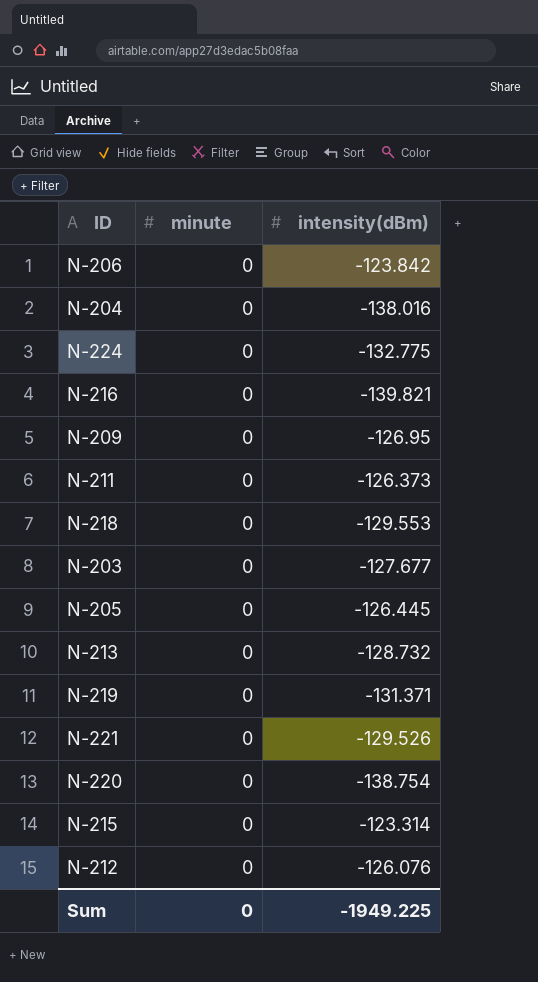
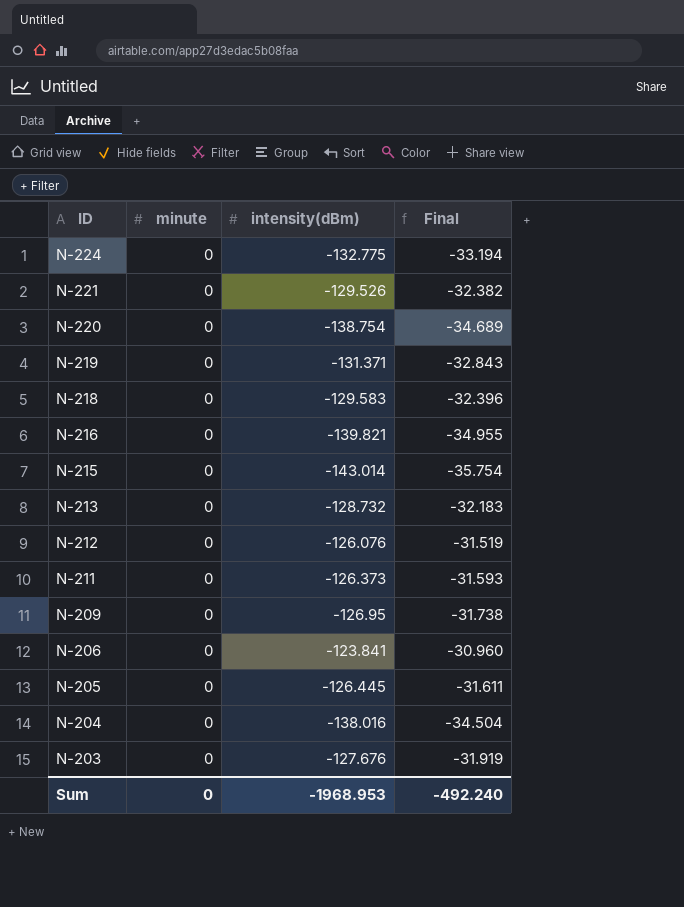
row order: none -> ID descending
column Final | formula: none -> [intensity(dBm)] * 0.25
N-218 | intensity(dBm): -129.553 -> -129.583
N-215 | intensity(dBm): -123.314 -> -143.014
N-206 | intensity(dBm): -123.842 -> -123.841
N-203 | intensity(dBm): -127.677 -> -127.676
Sum | intensity(dBm): -1949.225 -> -1968.953

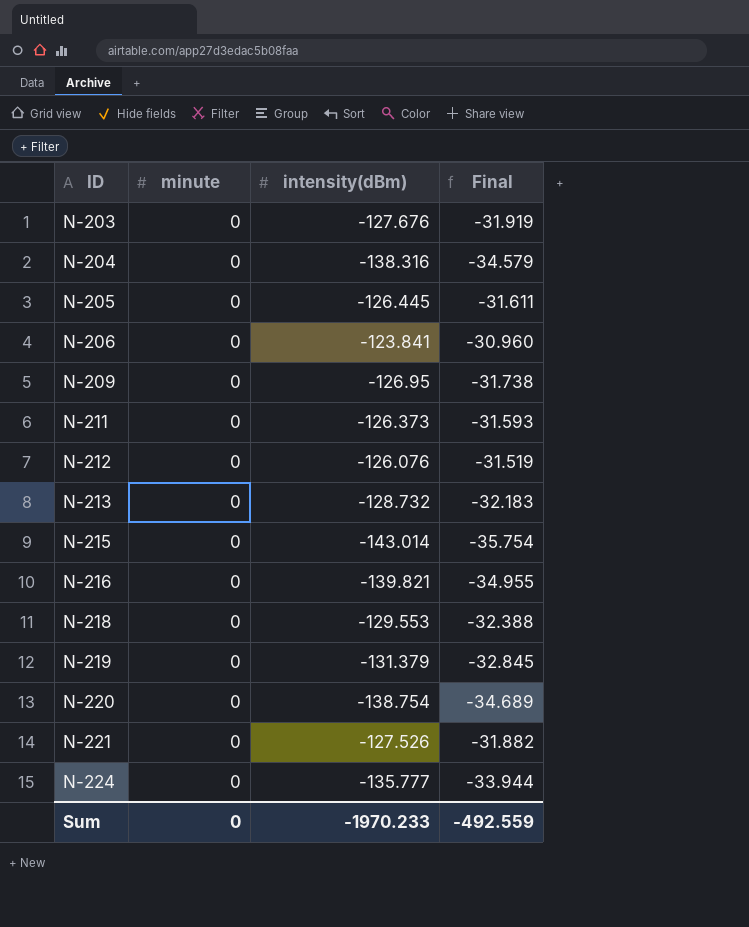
row order: ID descending -> ID ascending
N-204 | intensity(dBm): -138.016 -> -138.316
N-204 | Final: -34.504 -> -34.579
N-218 | intensity(dBm): -129.583 -> -129.553
N-218 | Final: -32.396 -> -32.388
N-219 | intensity(dBm): -131.371 -> -131.379
N-219 | Final: -32.843 -> -32.845
N-221 | intensity(dBm): -129.526 -> -127.526
N-221 | Final: -32.382 -> -31.882
N-224 | intensity(dBm): -132.775 -> -135.777
N-224 | Final: -33.194 -> -33.944
Sum | intensity(dBm): -1968.953 -> -1970.233
Sum | Final: -492.240 -> -492.559

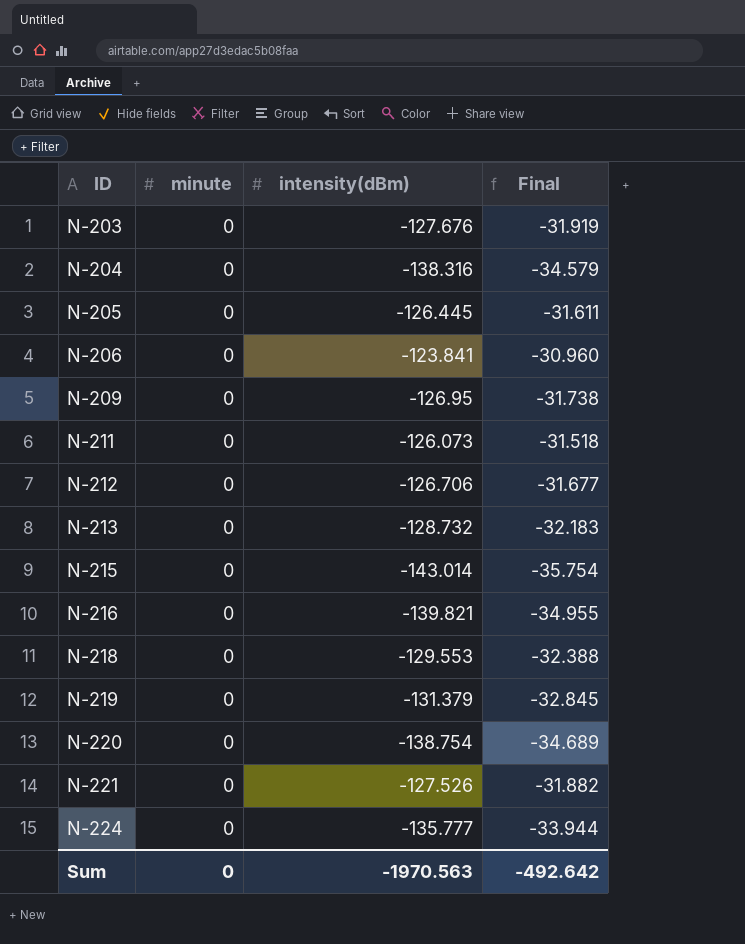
N-211 | intensity(dBm): -126.373 -> -126.073
N-211 | Final: -31.593 -> -31.518
N-212 | intensity(dBm): -126.076 -> -126.706
N-212 | Final: -31.519 -> -31.677
Sum | intensity(dBm): -1970.233 -> -1970.563
Sum | Final: -492.559 -> -492.642

